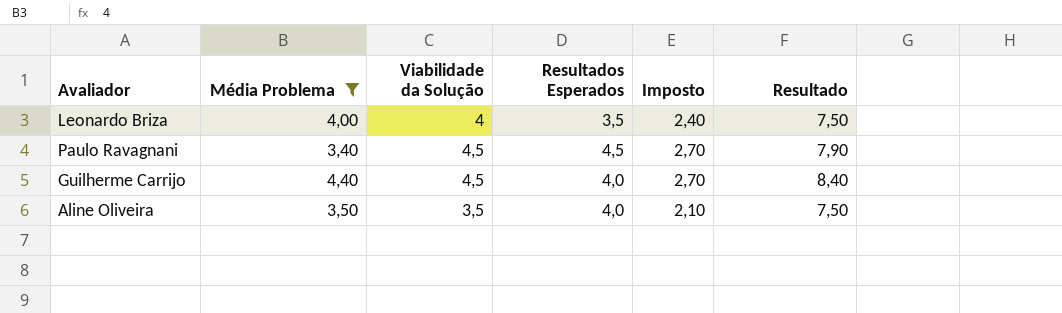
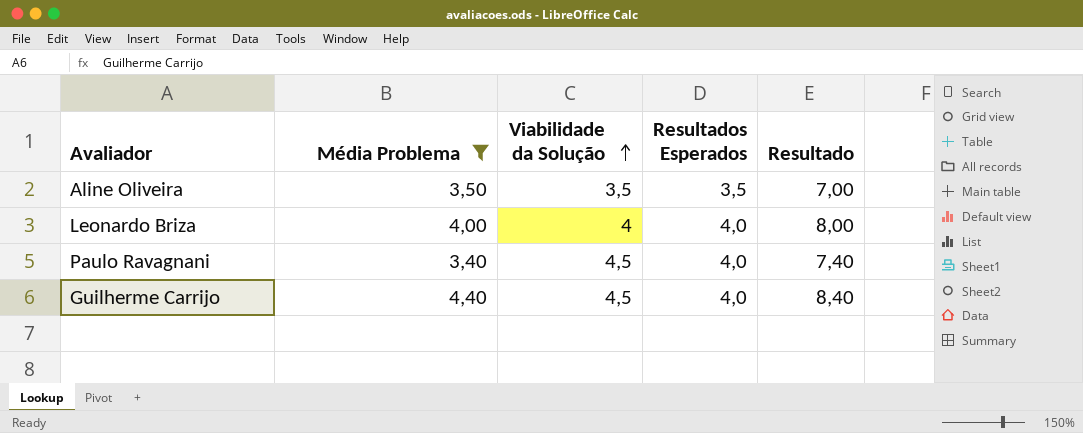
row order: none -> Viabilidade da Solução ascending
column Imposto | formula: [Viabilidade da Solução] * 0,6 -> none
Aline Oliveira | Resultados Esperados: 4,0 -> 3,5
Aline Oliveira | Resultado: 7,50 -> 7,00
Leonardo Briza | Resultados Esperados: 3,5 -> 4,0
Leonardo Briza | Resultado: 7,50 -> 8,00
Paulo Ravagnani | Resultados Esperados: 4,5 -> 4,0
Paulo Ravagnani | Resultado: 7,90 -> 7,40

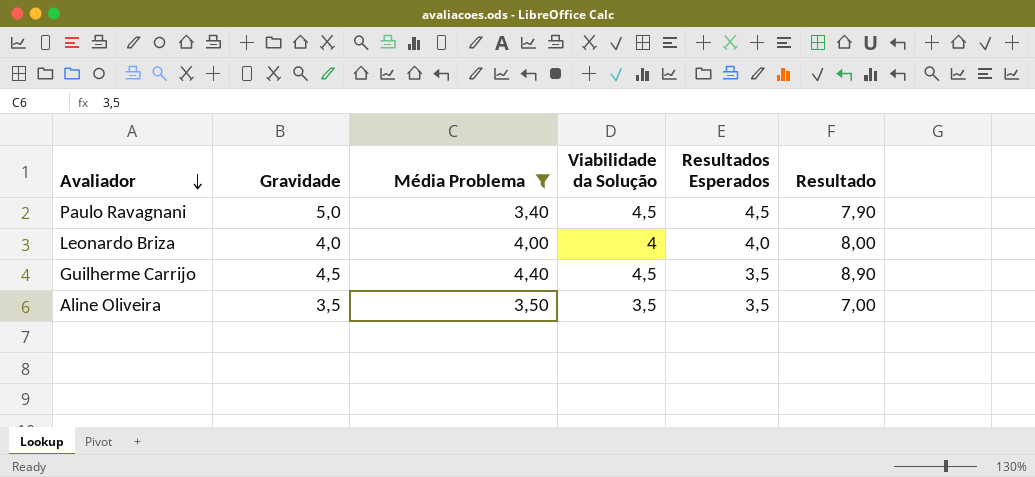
row order: Viabilidade da Solução ascending -> Avaliador descending
column Gravidade | position: none -> 2
column Resultado | formula: [Média Problema] + [Resultados Esperados] -> [Média Problema] + [Viabilidade da Solução]
Paulo Ravagnani | Resultados Esperados: 4,0 -> 4,5
Guilherme Carrijo | Resultados Esperados: 4,0 -> 3,5

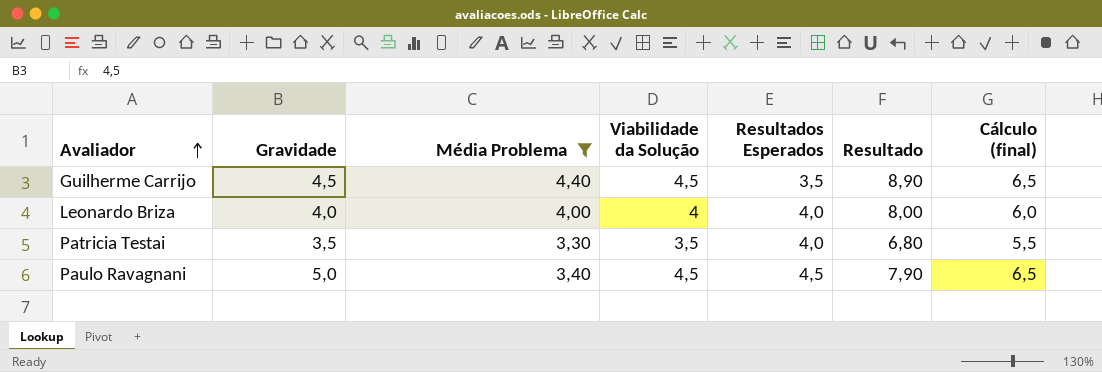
row order: Avaliador descending -> Avaliador ascending
column Cálculo (final) | formula: none -> [Viabilidade da Solução] + 2
row Aline Oliveira: 3,5 | 3,50 | 3,5 | 3,5 | 7,00 -> none
row Patricia Testai: none -> 3,5 | 3,30 | 3,5 | 4,0 | 6,80 | 5,5

